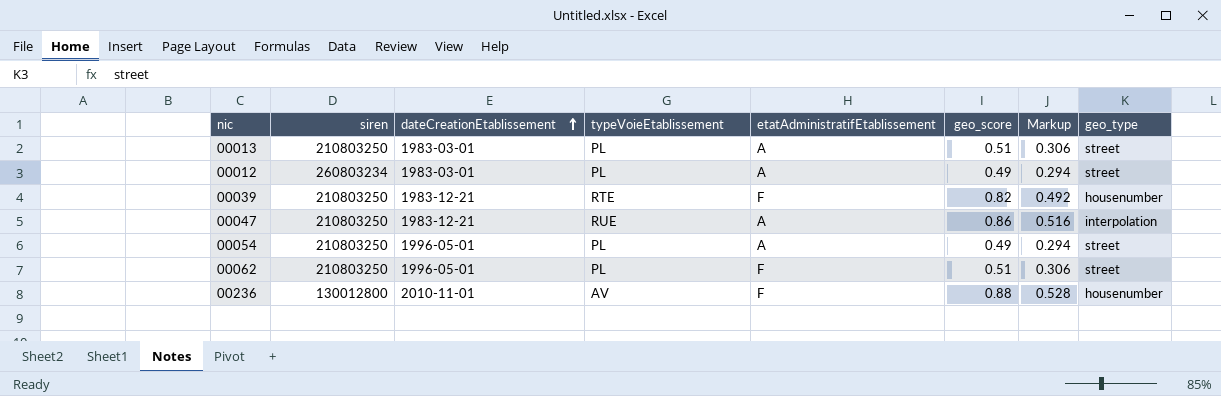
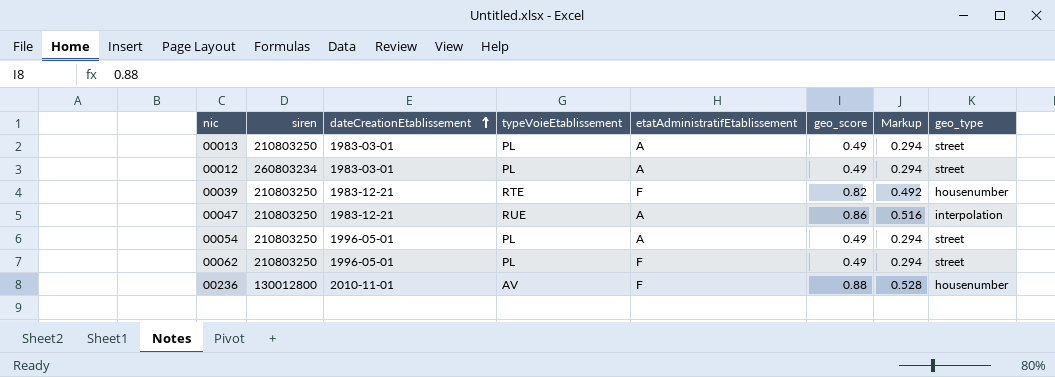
00013 | geo_score: 0.51 -> 0.49
00013 | Markup: 0.306 -> 0.294
00062 | geo_score: 0.51 -> 0.49
00062 | Markup: 0.306 -> 0.294

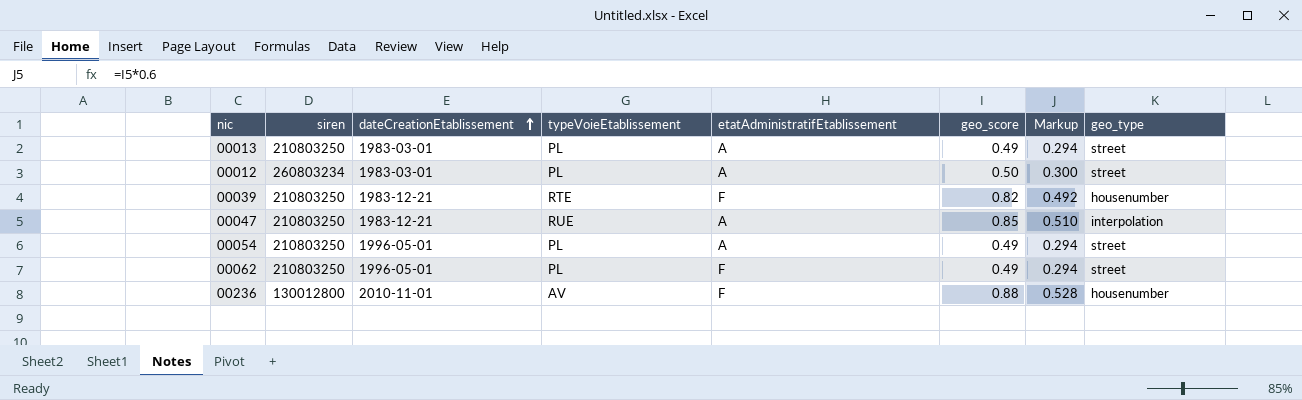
00012 | geo_score: 0.49 -> 0.50
00012 | Markup: 0.294 -> 0.300
00047 | geo_score: 0.86 -> 0.85
00047 | Markup: 0.516 -> 0.510

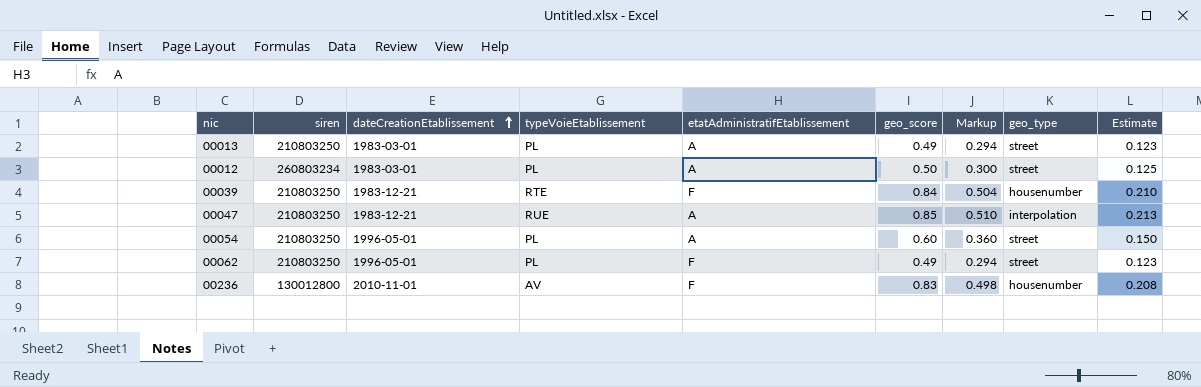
column Estimate | formula: none -> [geo_score] * 0.25
00039 | geo_score: 0.82 -> 0.84
00039 | Markup: 0.492 -> 0.504
00054 | geo_score: 0.49 -> 0.60
00054 | Markup: 0.294 -> 0.360
00236 | geo_score: 0.88 -> 0.83
00236 | Markup: 0.528 -> 0.498

